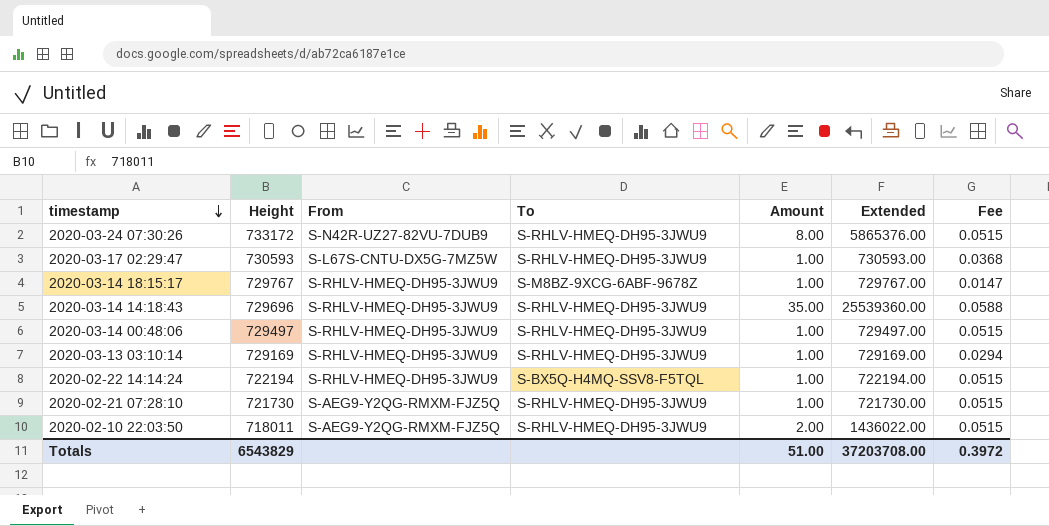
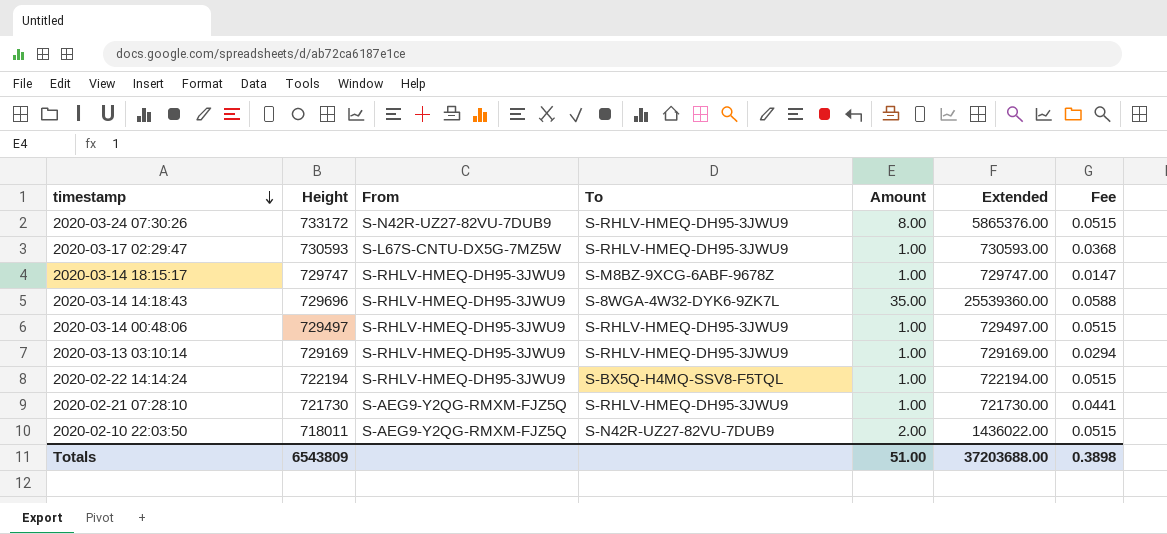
2020-03-14 18:15:17 | Height: 729767 -> 729747
2020-03-14 18:15:17 | Extended: 729767.00 -> 729747.00
2020-03-14 14:18:43 | To: S-RHLV-HMEQ-DH95-3JWU9 -> S-8WGA-4W32-DYK6-9ZK7L
2020-02-21 07:28:10 | Fee: 0.0515 -> 0.0441
2020-02-10 22:03:50 | To: S-RHLV-HMEQ-DH95-3JWU9 -> S-N42R-UZ27-82VU-7DUB9
Totals | Height: 6543829 -> 6543809
Totals | Extended: 37203708.00 -> 37203688.00
Totals | Fee: 0.3972 -> 0.3898

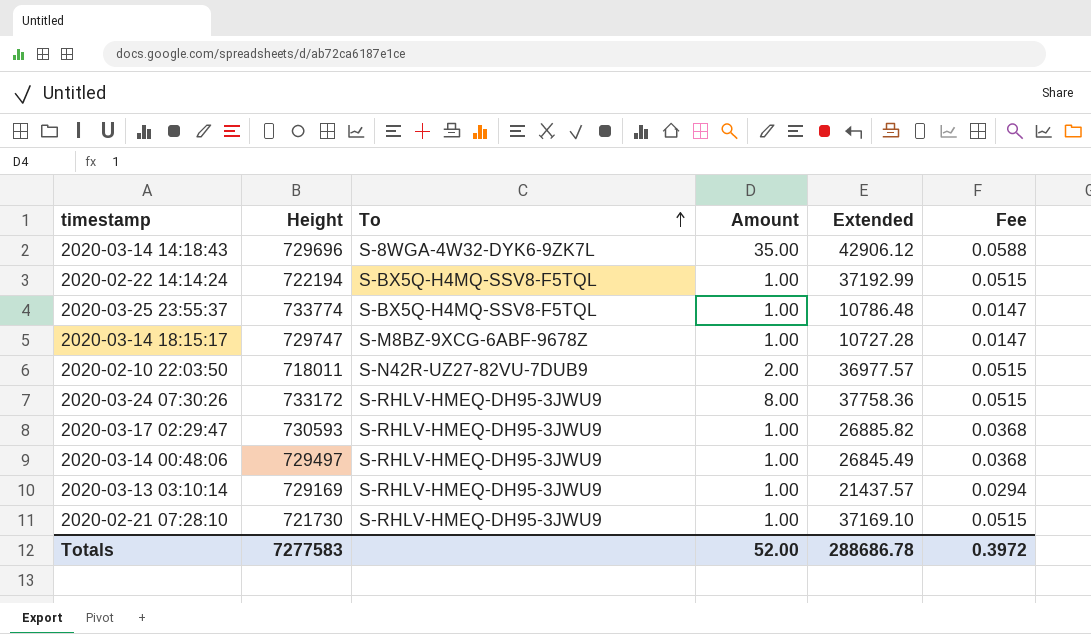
row order: timestamp descending -> To ascending
column From | position: 3 -> none
column Extended | formula: [Height] * [Amount] -> [Height] * [Fee]
row 2020-03-25 23:55:37: none -> 733774 | S-BX5Q-H4MQ-SSV8-F5TQL | 1.00 | 10786.48 | 0.0147
2020-03-14 00:48:06 | Fee: 0.0515 -> 0.0368
2020-02-21 07:28:10 | Fee: 0.0441 -> 0.0515
Totals | Height: 6543809 -> 7277583
Totals | Amount: 51.00 -> 52.00
Totals | Extended: 37203688.00 -> 288686.78
Totals | Fee: 0.3898 -> 0.3972

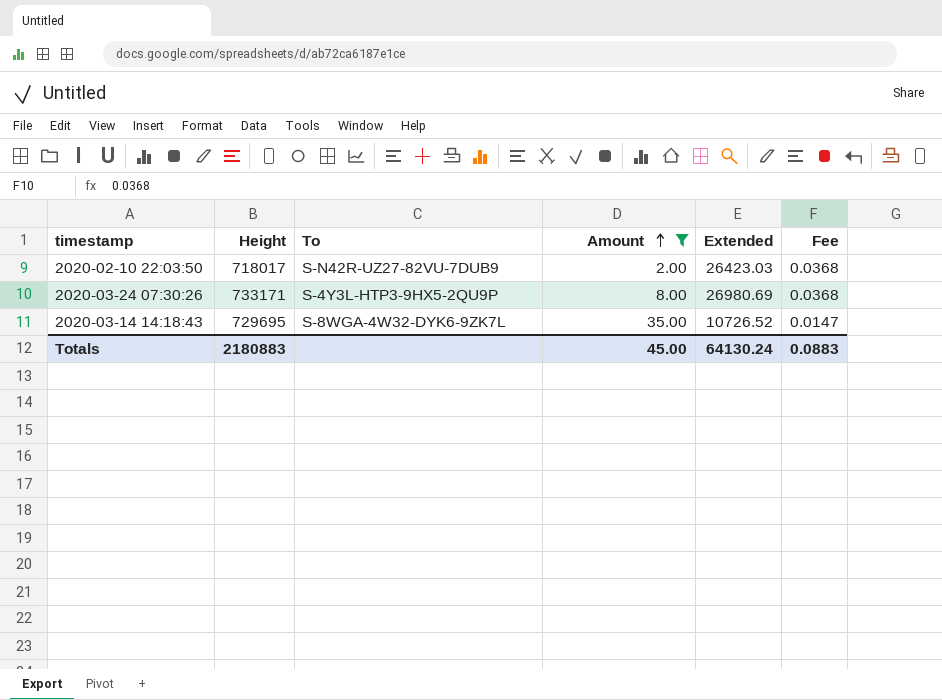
filter: none -> Amount != 1.00
row order: To ascending -> Amount ascending
2020-02-10 22:03:50 | Height: 718011 -> 718017
2020-02-10 22:03:50 | Extended: 36977.57 -> 26423.03
2020-02-10 22:03:50 | Fee: 0.0515 -> 0.0368
2020-03-24 07:30:26 | Height: 733172 -> 733171
2020-03-24 07:30:26 | To: S-RHLV-HMEQ-DH95-3JWU9 -> S-4Y3L-HTP3-9HX5-2QU9P
2020-03-24 07:30:26 | Extended: 37758.36 -> 26980.69
2020-03-24 07:30:26 | Fee: 0.0515 -> 0.0368
2020-03-14 14:18:43 | Height: 729696 -> 729695
2020-03-14 14:18:43 | Extended: 42906.12 -> 10726.52
2020-03-14 14:18:43 | Fee: 0.0588 -> 0.0147
Totals | Height: 7277583 -> 2180883
Totals | Amount: 52.00 -> 45.00
Totals | Extended: 288686.78 -> 64130.24
Totals | Fee: 0.3972 -> 0.0883

